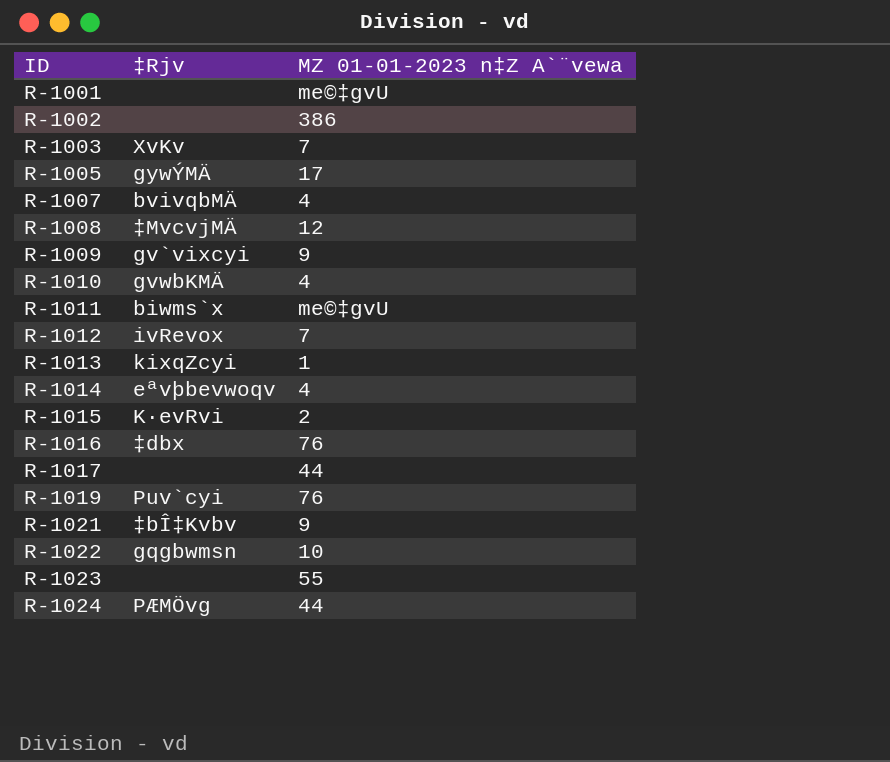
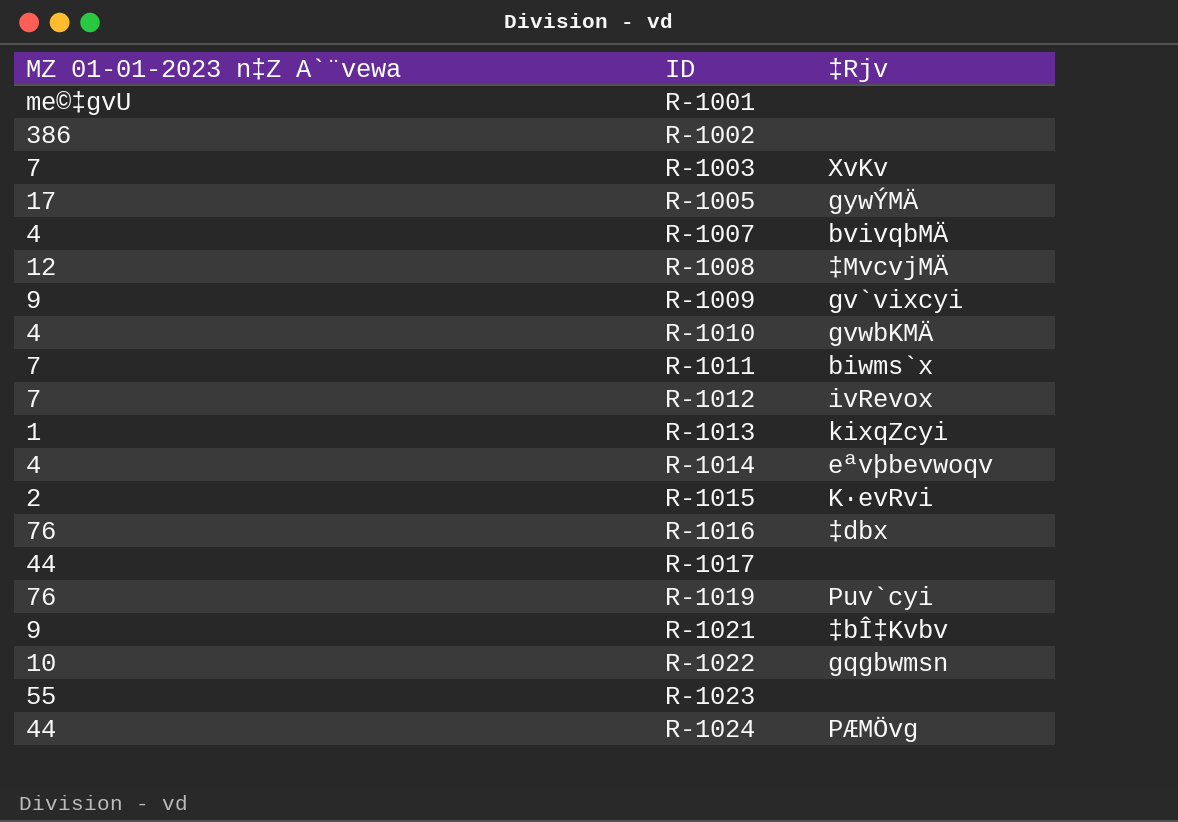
column MZ 01-01-2023 n‡Z A`¨vewa | position: 3 -> 1
R-1011 | MZ 01-01-2023 n‡Z A`¨vewa: me©‡gvU -> 7

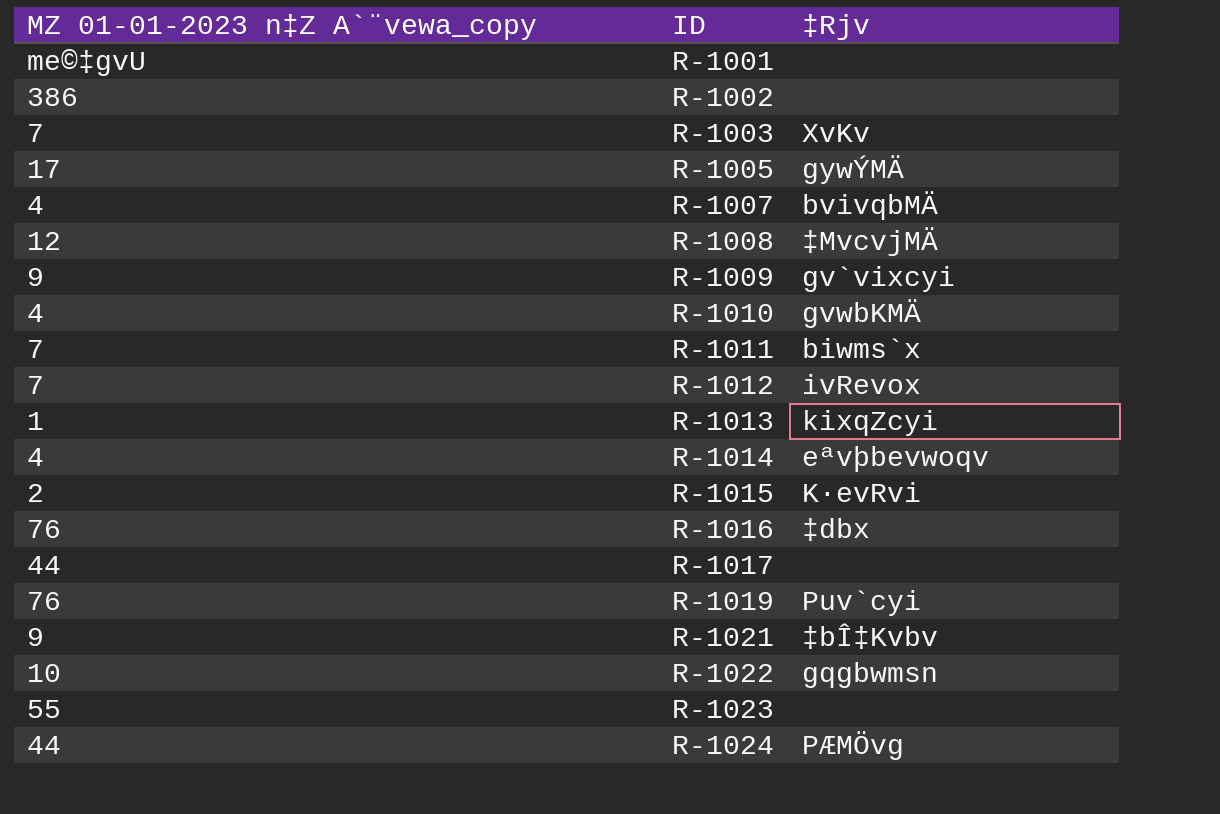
column name: MZ 01-01-2023 n‡Z A`¨vewa -> MZ 01-01-2023 n‡Z A`¨vewa_copy

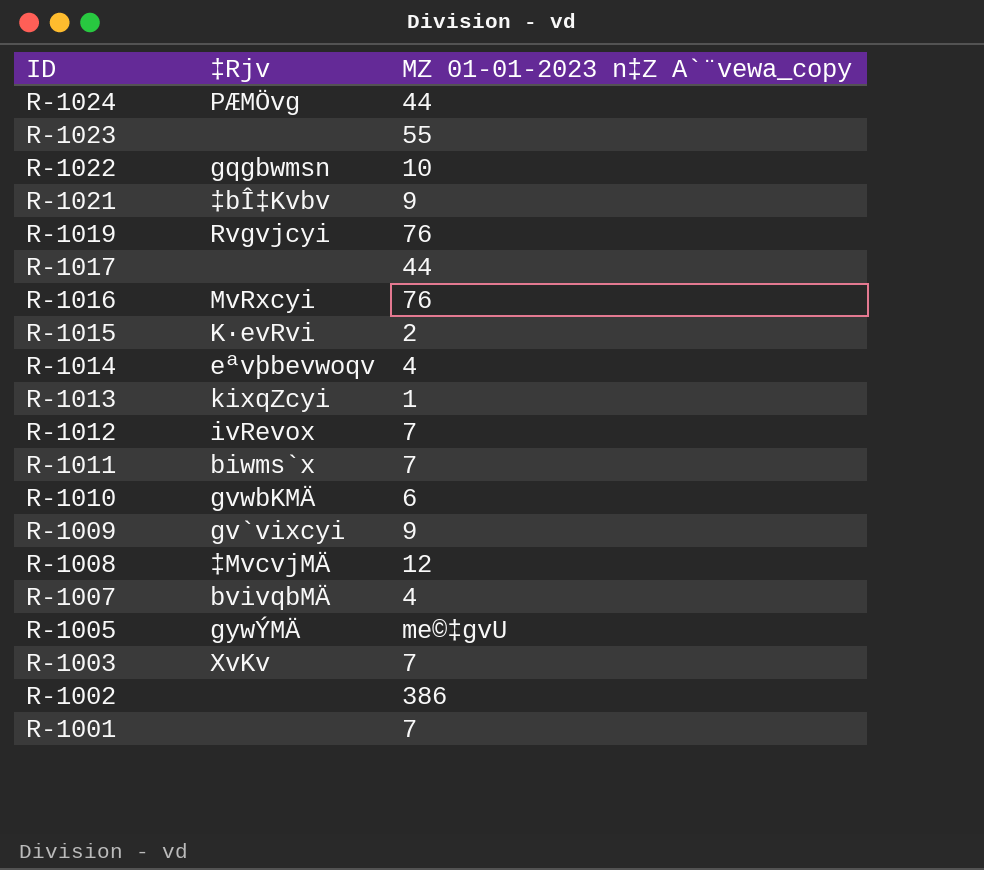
row order: ID ascending -> ID descending
column MZ 01-01-2023 n‡Z A`¨vewa_copy | position: 1 -> 3
R-1019 | ‡Rjv: Puv`cyi -> Rvgvjcyi
R-1016 | ‡Rjv: ‡dbx -> MvRxcyi
R-1010 | MZ 01-01-2023 n‡Z A`¨vewa_copy: 4 -> 6
R-1005 | MZ 01-01-2023 n‡Z A`¨vewa_copy: 17 -> me©‡gvU
R-1001 | MZ 01-01-2023 n‡Z A`¨vewa_copy: me©‡gvU -> 7

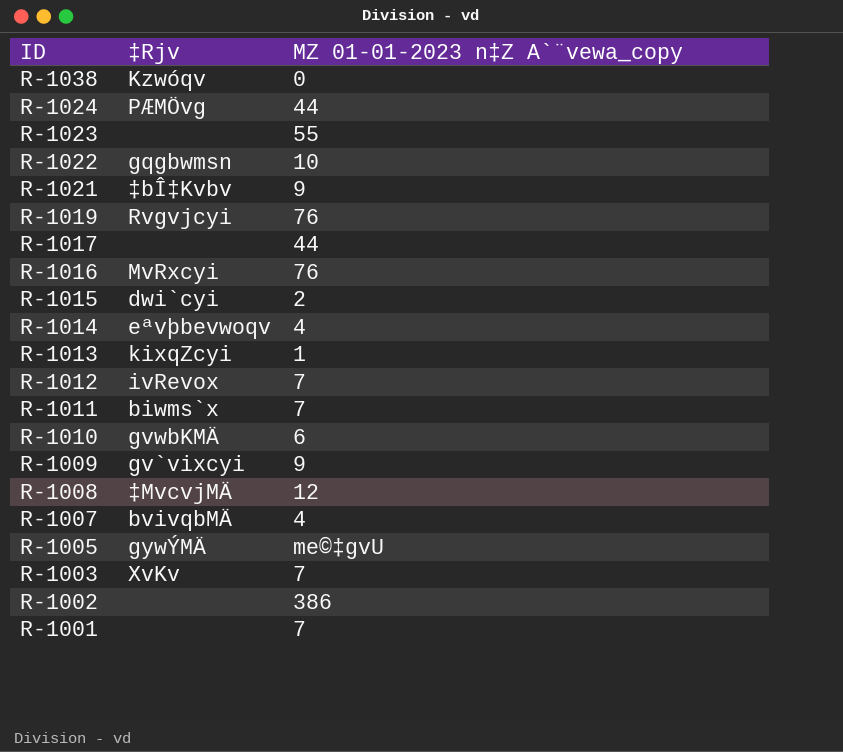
row R-1038: none -> Kzwóqv | 0
R-1015 | ‡Rjv: K·evRvi -> dwi`cyi

